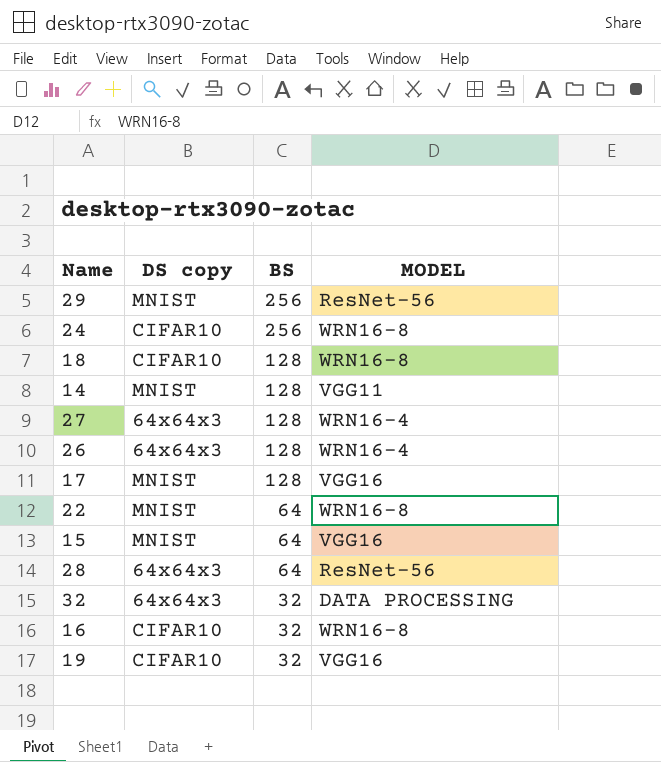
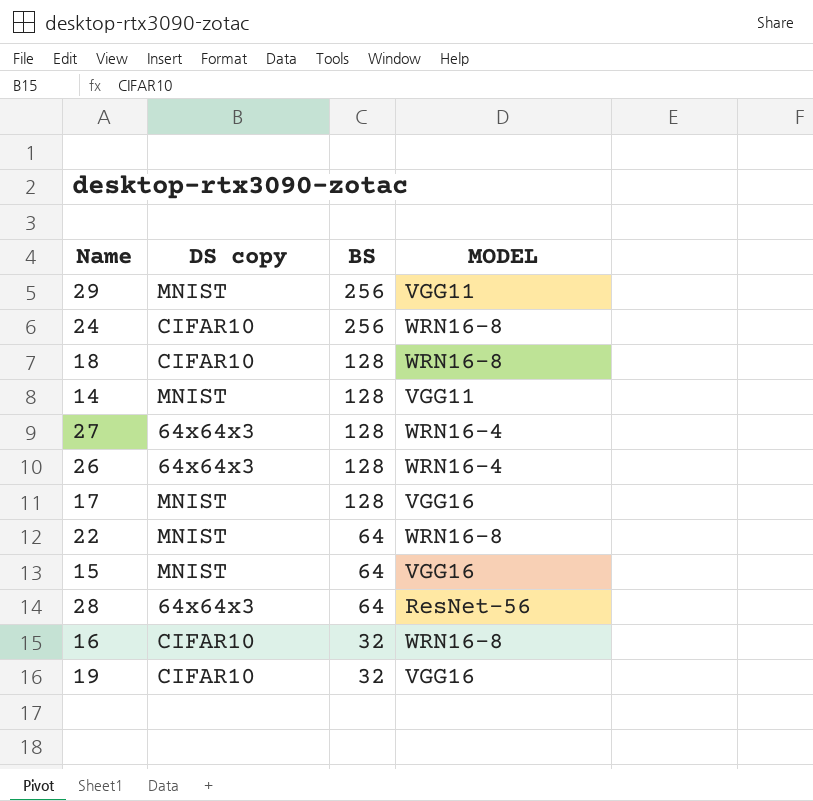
row 32: 64x64x3 | 32 | DATA PROCESSING -> none
29 | MODEL: ResNet-56 -> VGG11

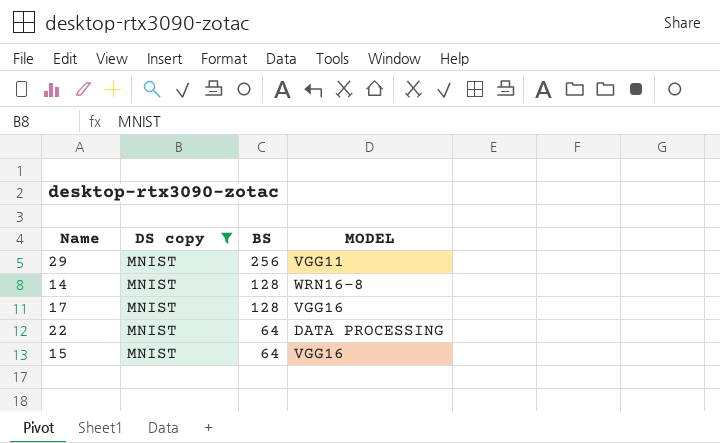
filter: none -> DS copy = MNIST
14 | MODEL: VGG11 -> WRN16-8
22 | MODEL: WRN16-8 -> DATA PROCESSING

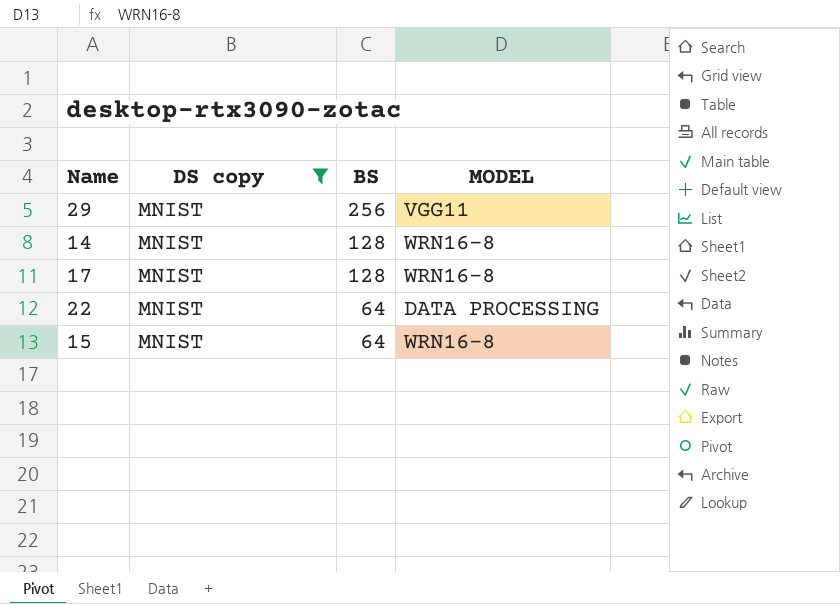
17 | MODEL: VGG16 -> WRN16-8
15 | MODEL: VGG16 -> WRN16-8

